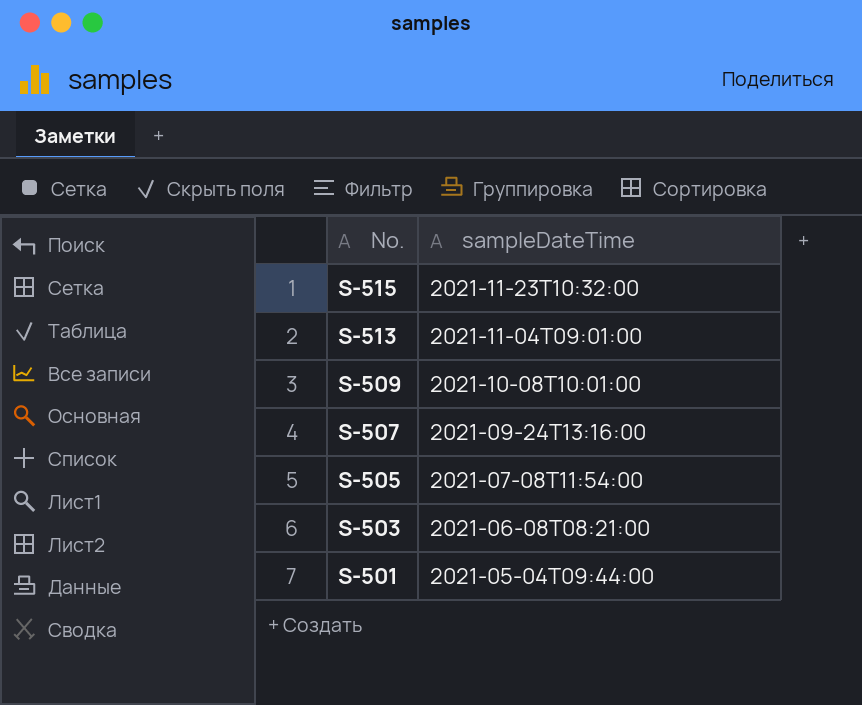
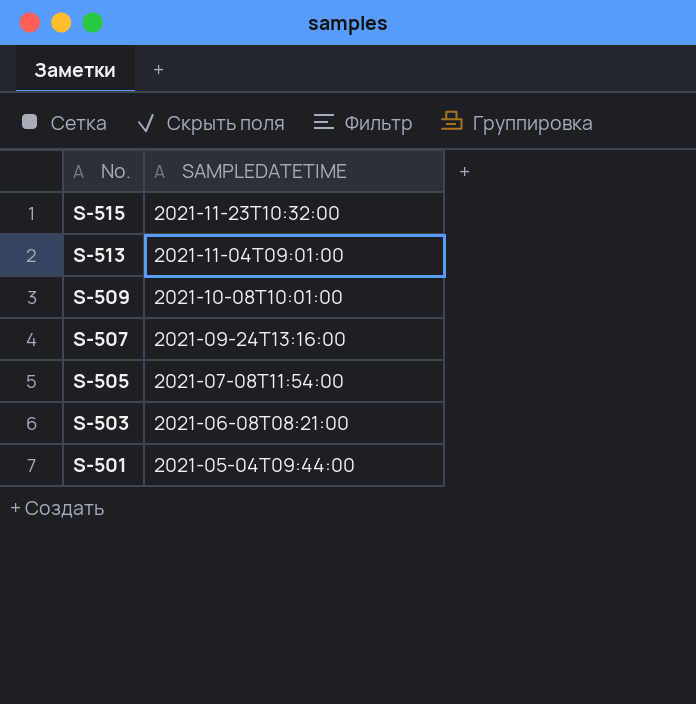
column name: sampleDateTime -> SAMPLEDATETIME

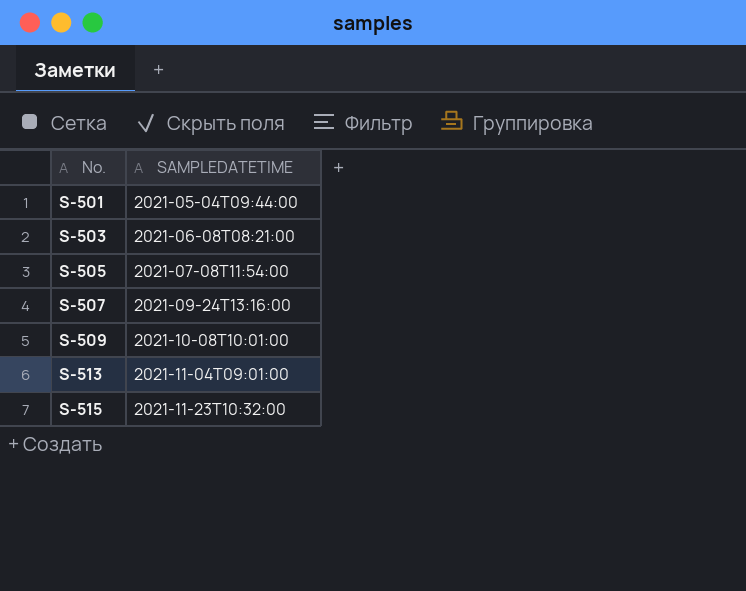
row order: No. descending -> No. ascending

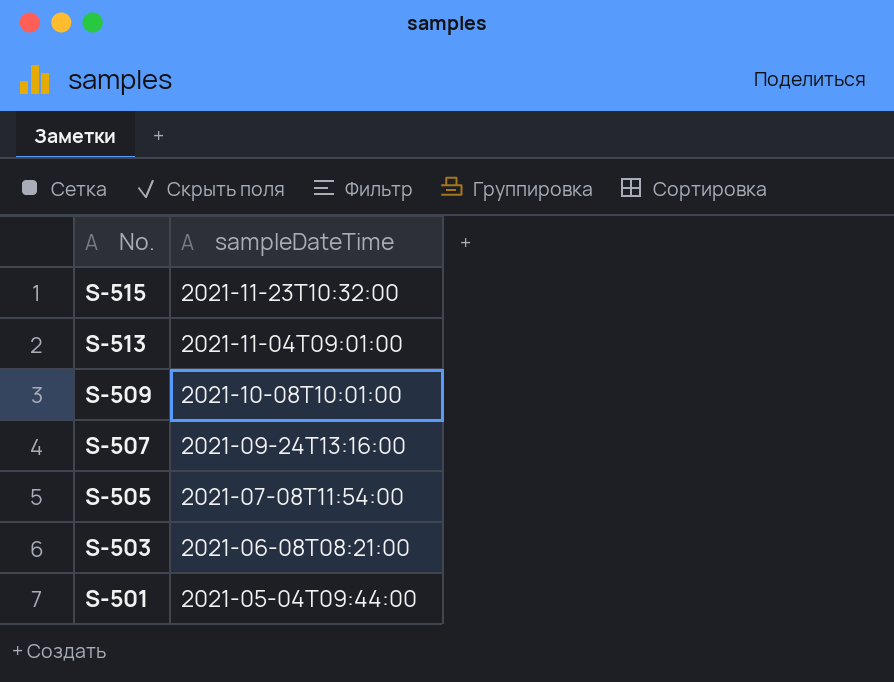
row order: No. ascending -> No. descending
column name: SAMPLEDATETIME -> sampleDateTime

